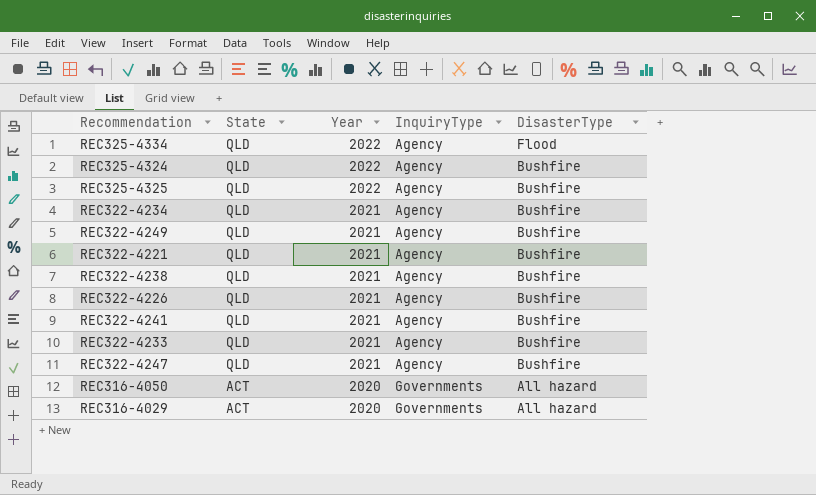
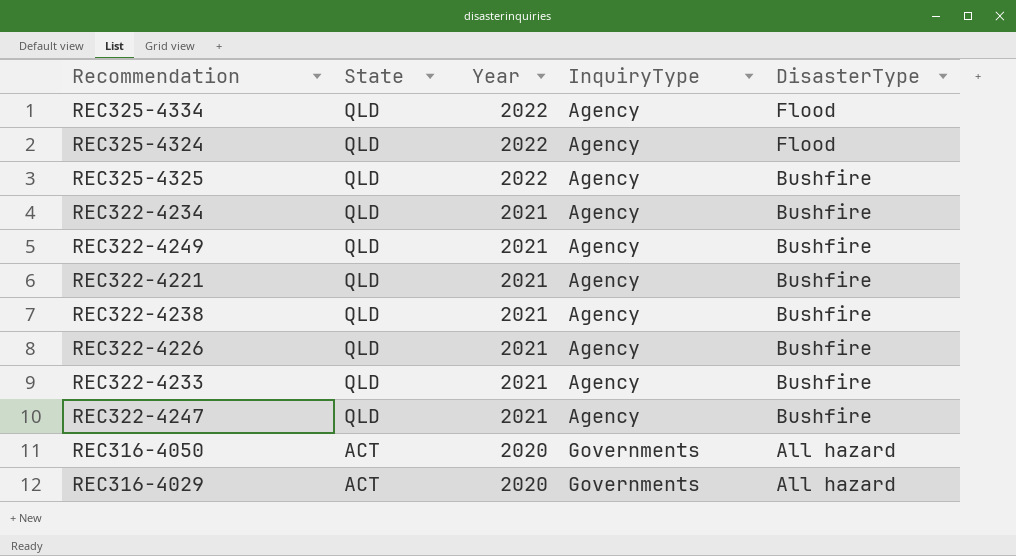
row REC322-4241: QLD | 2021 | Agency | Bushfire -> none
REC325-4324 | DisasterType: Bushfire -> Flood

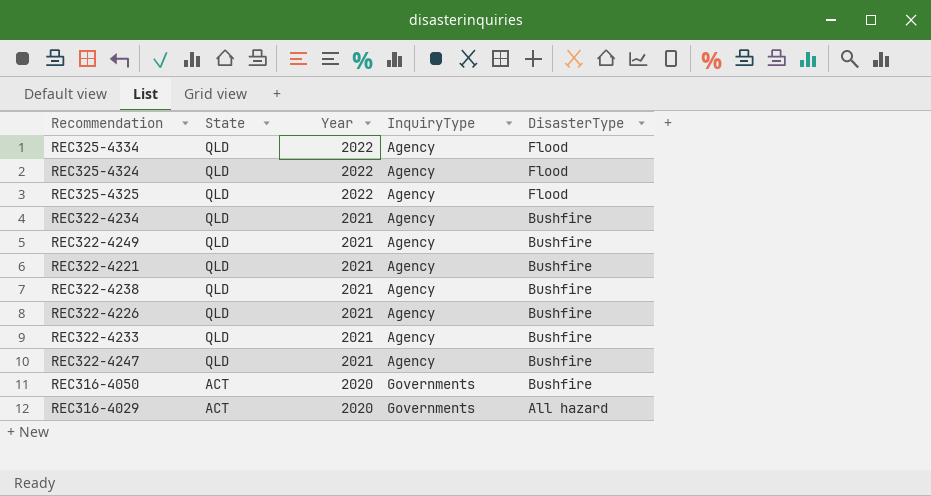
REC325-4325 | DisasterType: Bushfire -> Flood
REC316-4050 | DisasterType: All hazard -> Bushfire

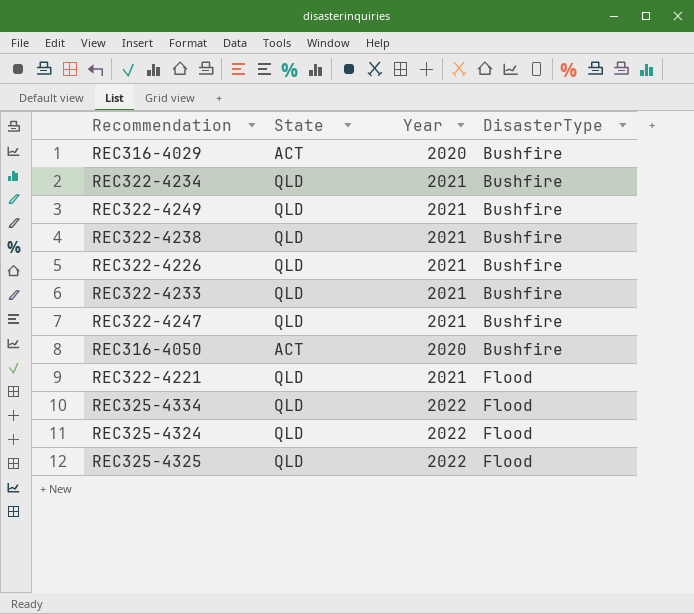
row order: State descending -> DisasterType ascending
column InquiryType | position: 4 -> none
REC316-4029 | DisasterType: All hazard -> Bushfire
REC322-4221 | DisasterType: Bushfire -> Flood

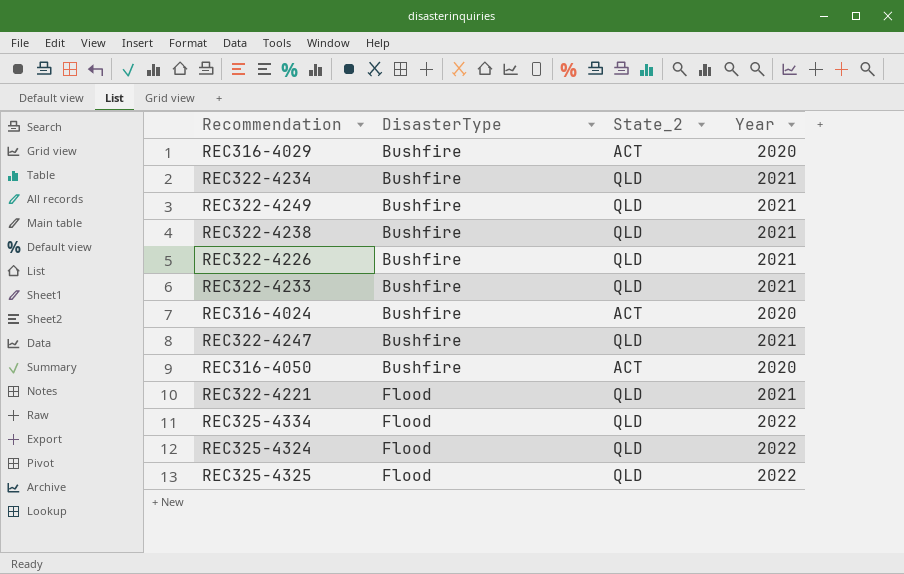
column DisasterType | position: 4 -> 2
column name: State -> State_2
row REC316-4024: none -> Bushfire | ACT | 2020

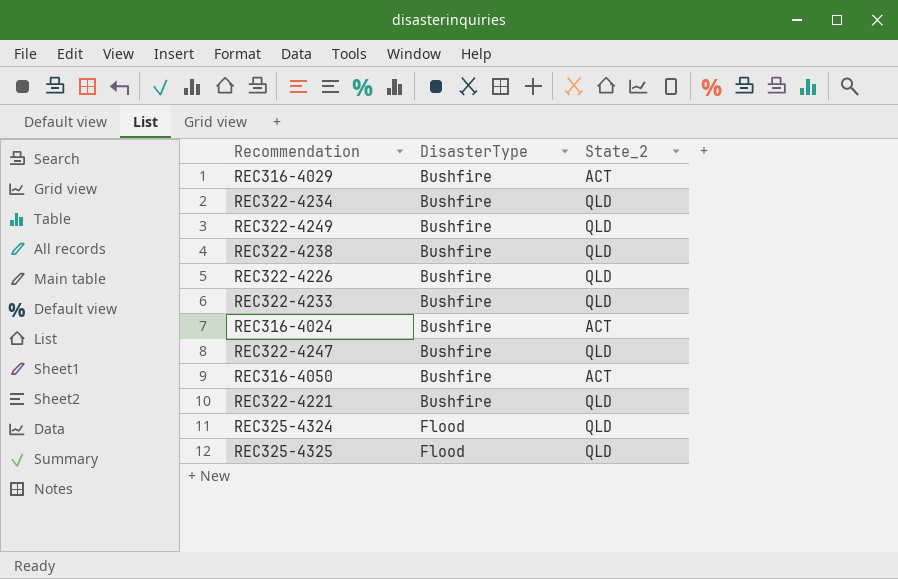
column Year | position: 4 -> none
row REC325-4334: Flood | QLD | 2022 -> none
REC322-4221 | DisasterType: Flood -> Bushfire

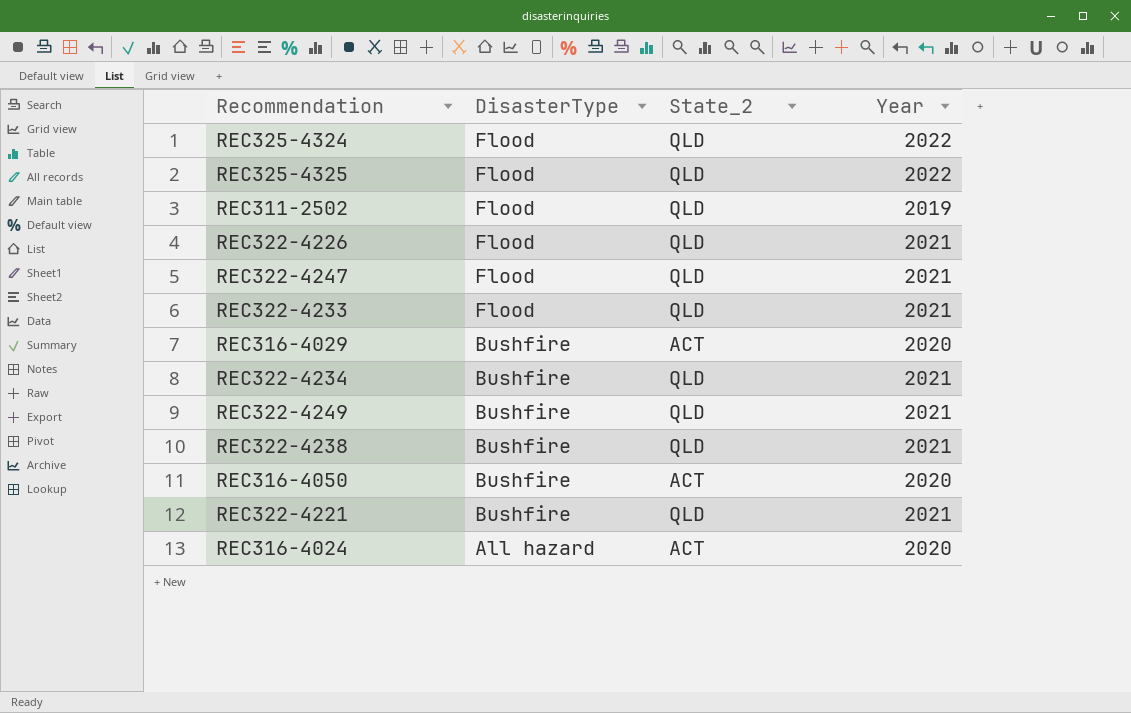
row order: DisasterType ascending -> DisasterType descending
column Year | position: none -> 4
row REC311-2502: none -> Flood | QLD | 2019
REC322-4226 | DisasterType: Bushfire -> Flood
REC322-4247 | DisasterType: Bushfire -> Flood
REC322-4233 | DisasterType: Bushfire -> Flood
REC316-4024 | DisasterType: Bushfire -> All hazard

